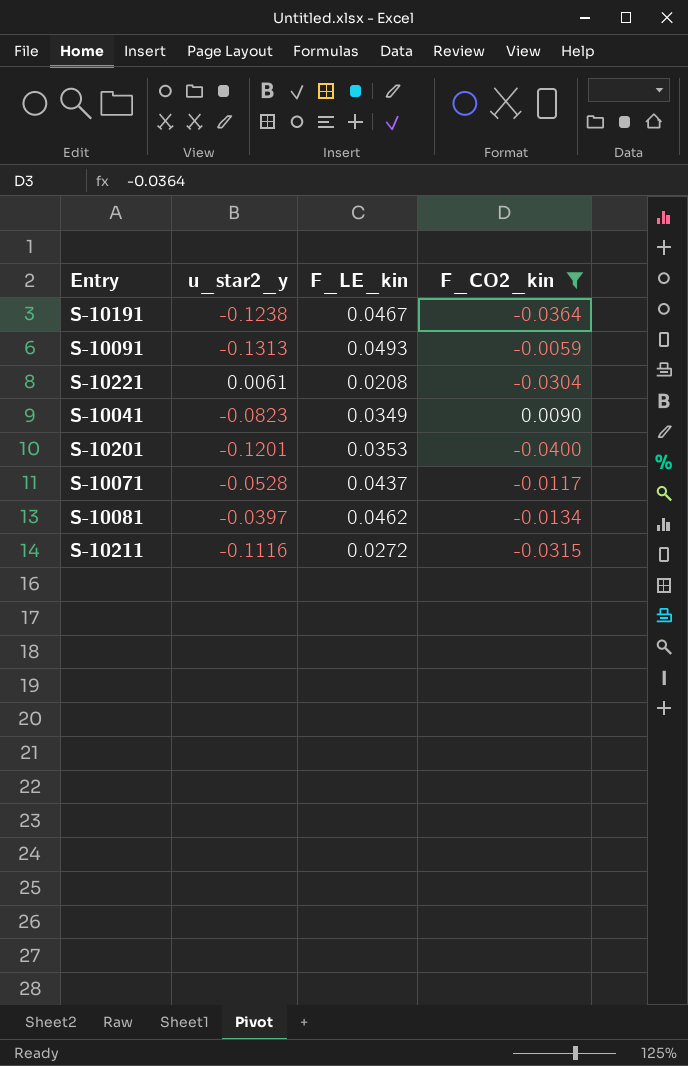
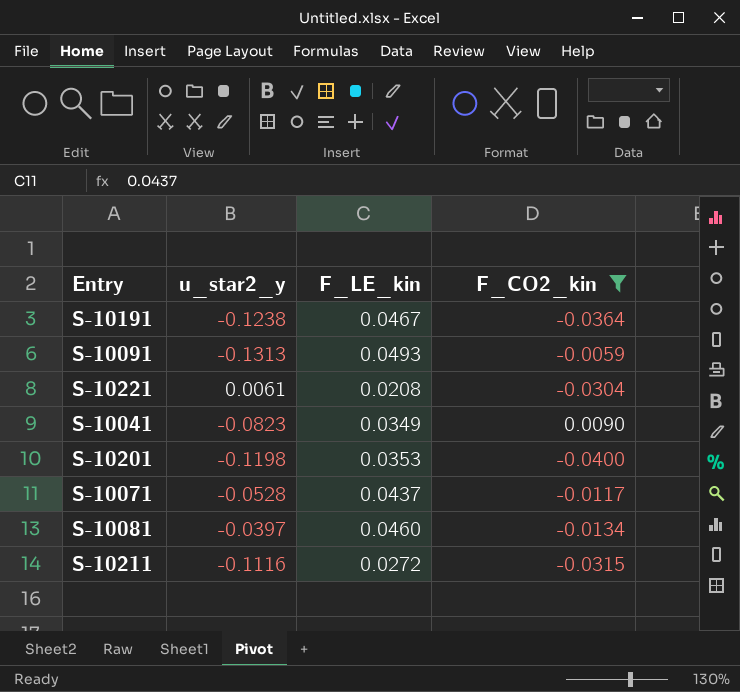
S-10201 | u_star2_y: -0.1201 -> -0.1198
S-10081 | F_LE_kin: 0.0462 -> 0.0460

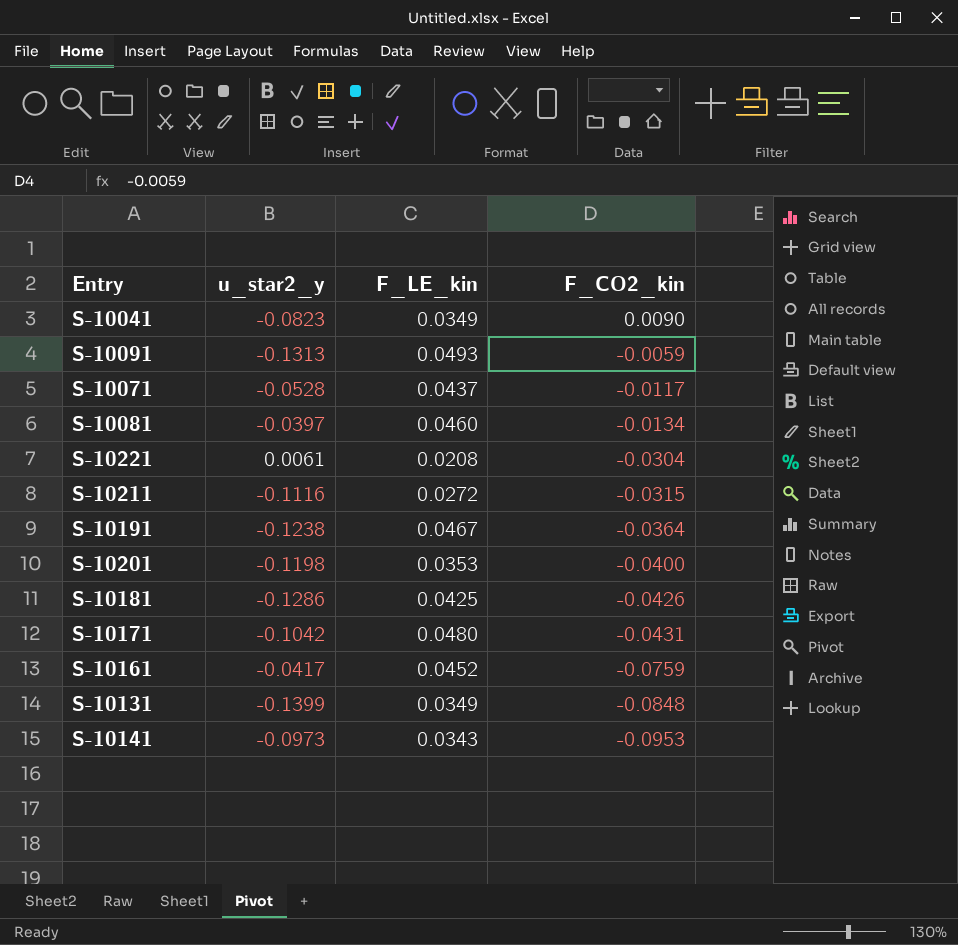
filter: F_CO2_kin >= -0.0400 -> none
row order: none -> F_CO2_kin descending

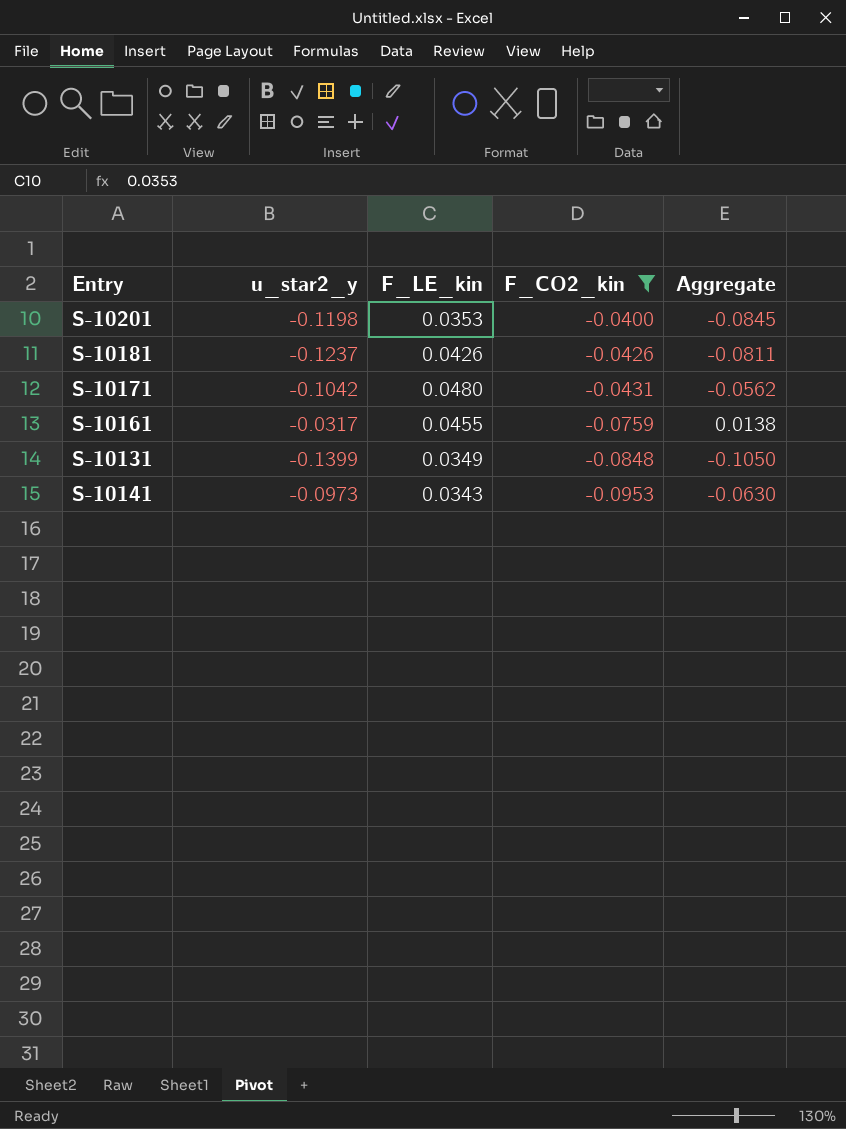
filter: none -> F_CO2_kin <= -0.0400
column Aggregate | formula: none -> [u_star2_y] + [F_LE_kin]
S-10181 | u_star2_y: -0.1286 -> -0.1237
S-10181 | F_LE_kin: 0.0425 -> 0.0426
S-10161 | u_star2_y: -0.0417 -> -0.0317
S-10161 | F_LE_kin: 0.0452 -> 0.0455

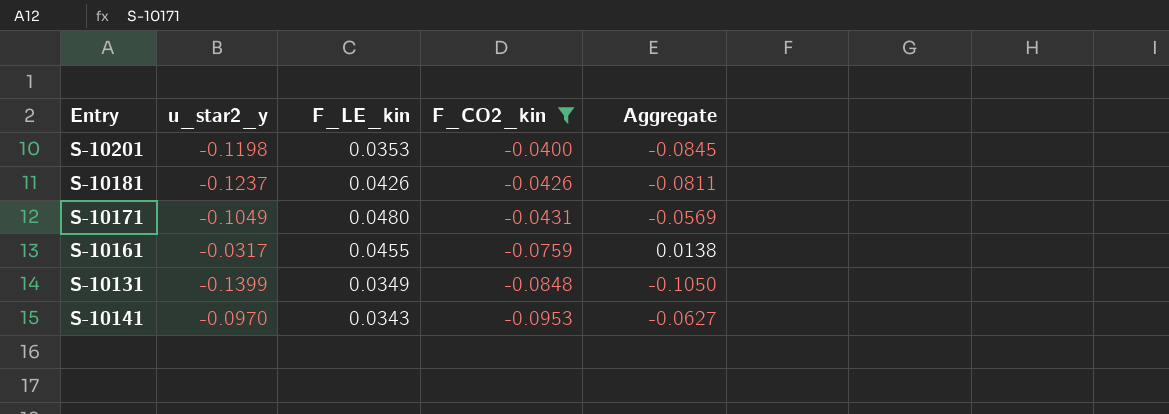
S-10171 | u_star2_y: -0.1042 -> -0.1049
S-10171 | Aggregate: -0.0562 -> -0.0569
S-10141 | u_star2_y: -0.0973 -> -0.0970
S-10141 | Aggregate: -0.0630 -> -0.0627

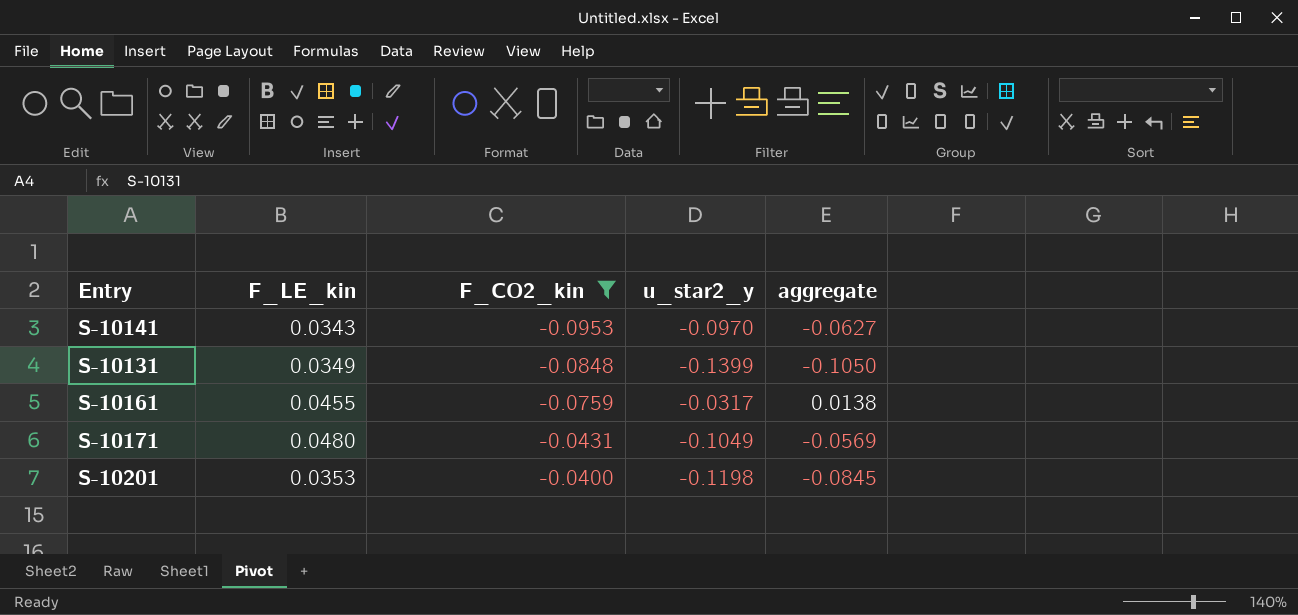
row order: F_CO2_kin descending -> F_CO2_kin ascending
column u_star2_y | position: 2 -> 4
column name: Aggregate -> aggregate
row S-10181: -0.1237 | 0.0426 | -0.0426 | -0.0811 -> none

